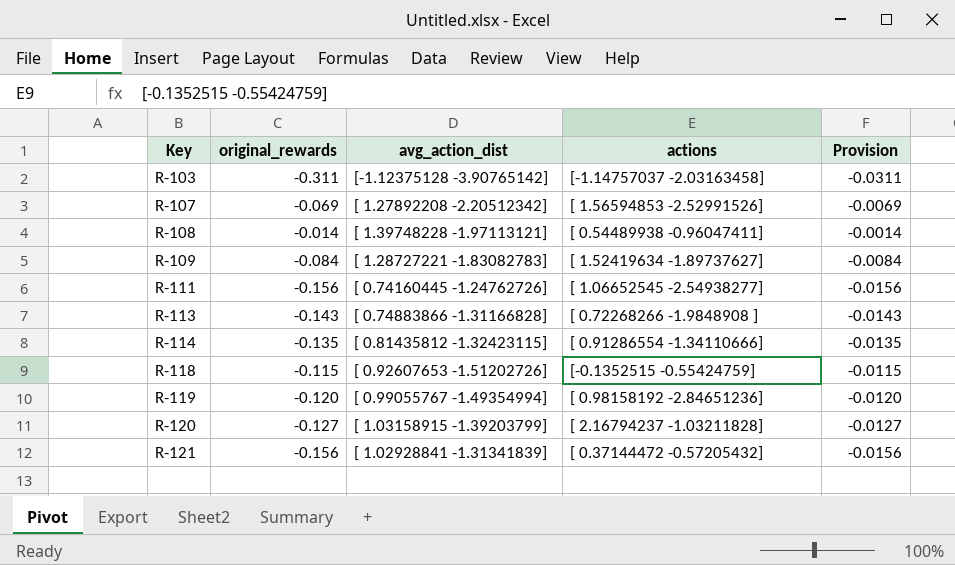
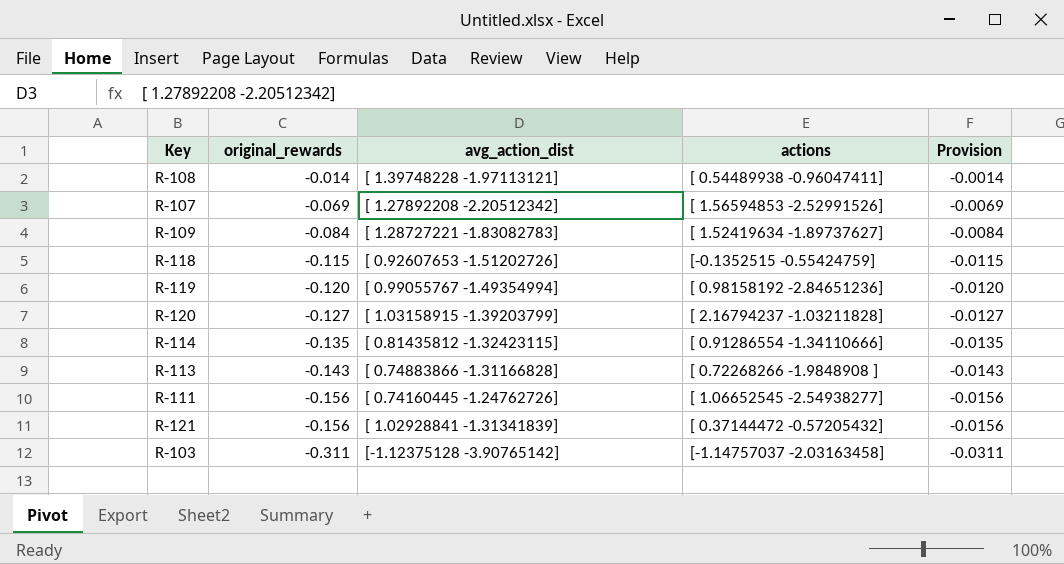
row order: Key ascending -> original_rewards descending

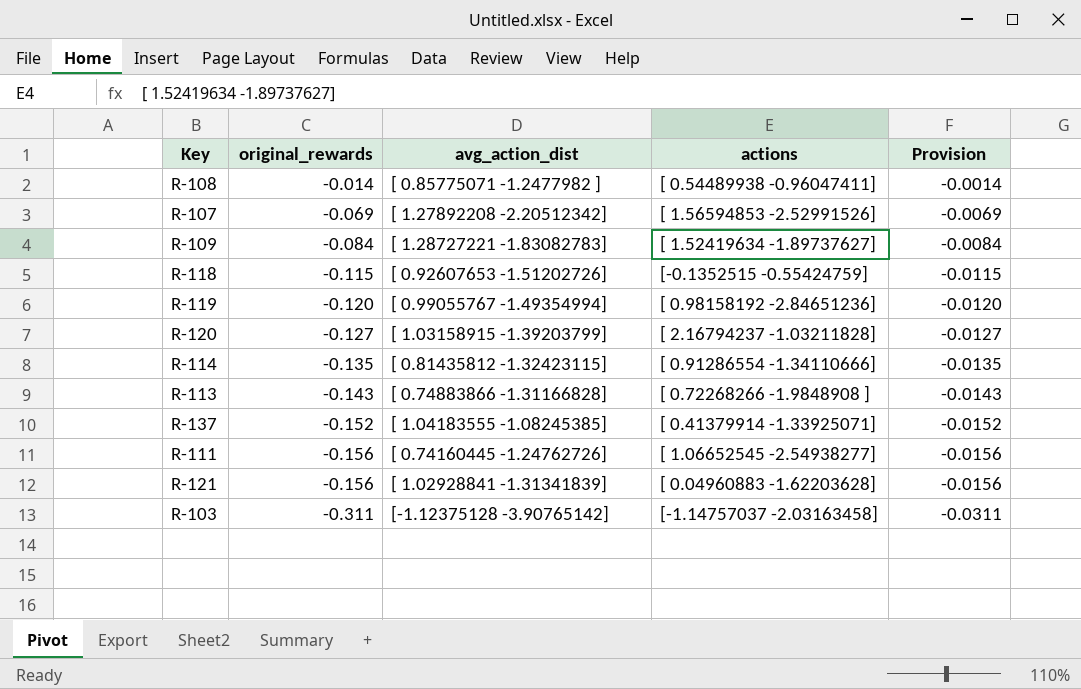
R-108 | avg_action_dist: [ 1.39748228 -1.97113121] -> [ 0.85775071 -1.2477982 ]
row R-137: none -> -0.152 | [ 1.04183555 -1.08245385] | [ 0.41379914 -1.33925071] | -0.0152
R-121 | actions: [ 0.37144472 -0.57205432] -> [ 0.04960883 -1.62203628]

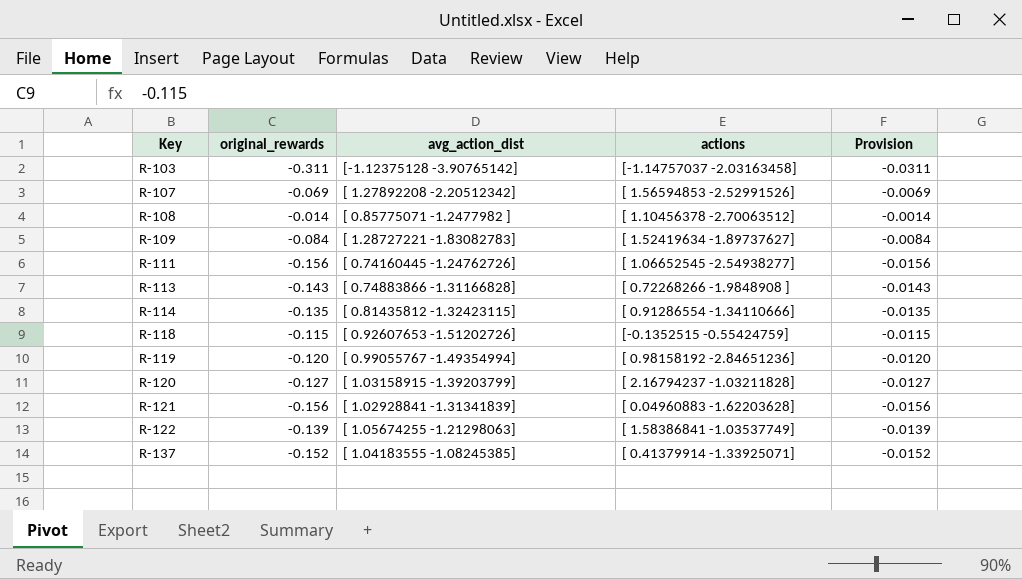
row order: original_rewards descending -> Key ascending
R-108 | actions: [ 0.54489938 -0.96047411] -> [ 1.10456378 -2.70063512]
row R-122: none -> -0.139 | [ 1.05674255 -1.21298063] | [ 1.58386841 -1.03537749] | -0.0139

